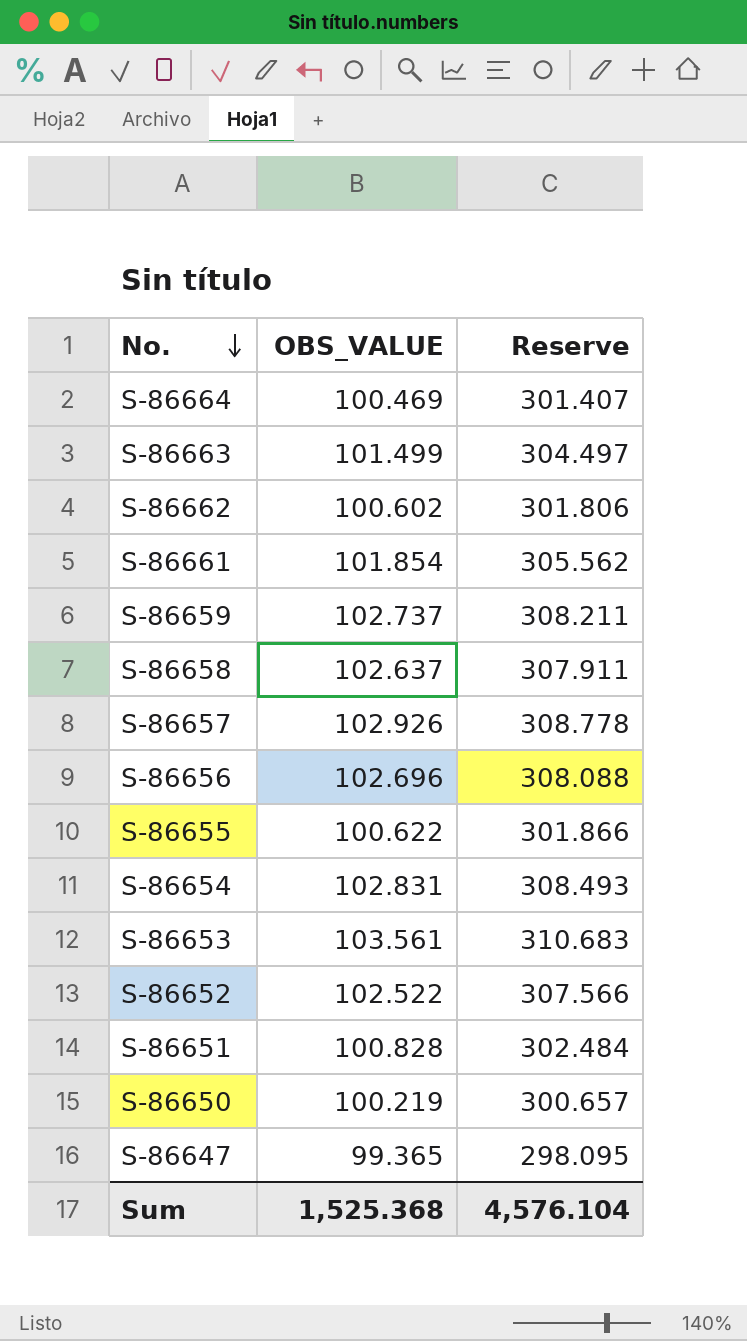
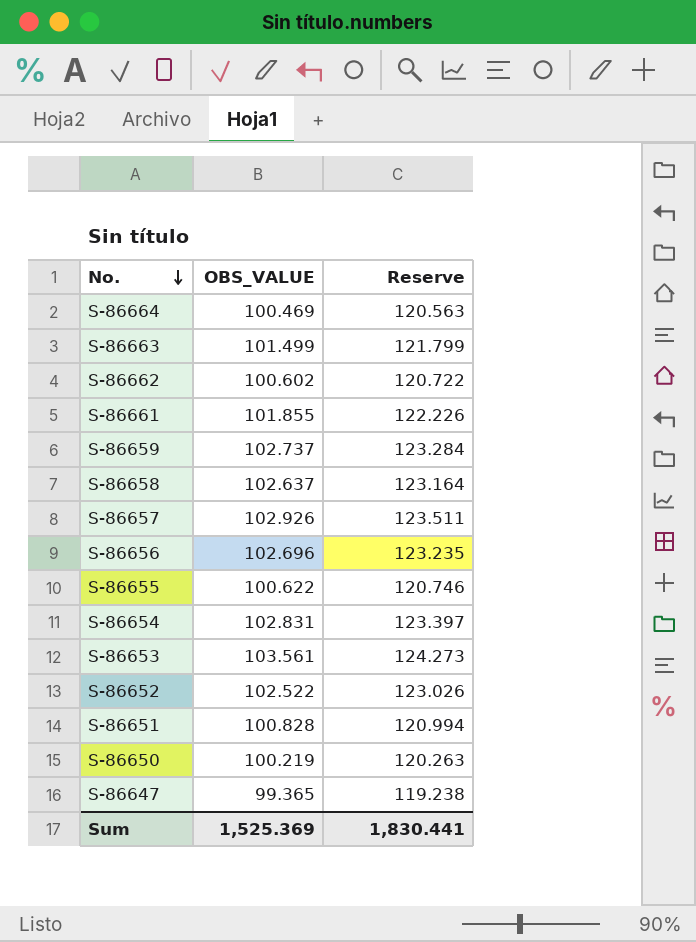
column Reserve | formula: [OBS_VALUE] * 3 -> [OBS_VALUE] * 1.2
S-86661 | OBS_VALUE: 101.854 -> 101.855
Sum | OBS_VALUE: 1,525.368 -> 1,525.369
Sum | Reserve: 4,576.104 -> 1,830.441

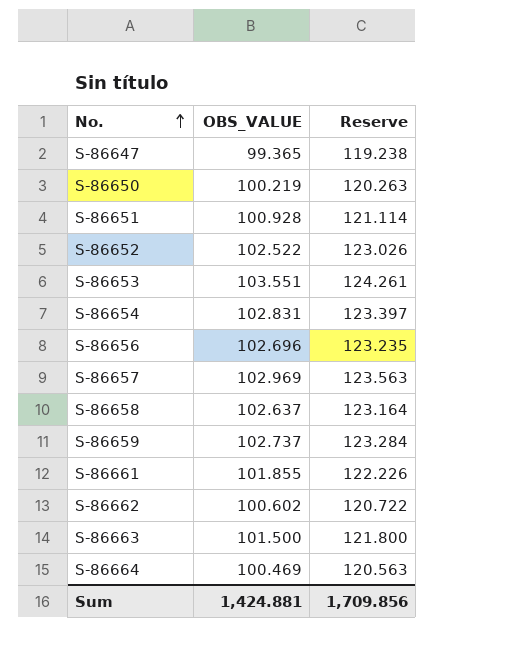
row order: No. descending -> No. ascending
row S-86655: 100.622 | 120.746 -> none
S-86651 | OBS_VALUE: 100.828 -> 100.928
S-86651 | Reserve: 120.994 -> 121.114
S-86653 | OBS_VALUE: 103.561 -> 103.551
S-86653 | Reserve: 124.273 -> 124.261
S-86657 | OBS_VALUE: 102.926 -> 102.969
S-86657 | Reserve: 123.511 -> 123.563
S-86663 | OBS_VALUE: 101.499 -> 101.500
S-86663 | Reserve: 121.799 -> 121.800
Sum | OBS_VALUE: 1,525.369 -> 1,424.881
Sum | Reserve: 1,830.441 -> 1,709.856

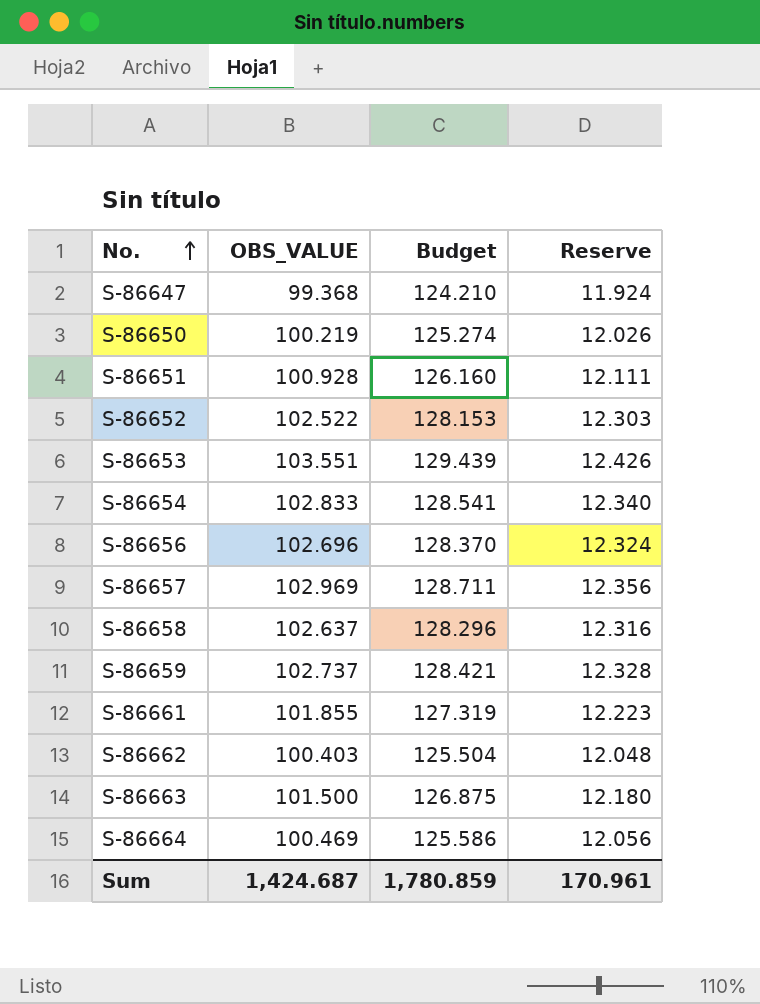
column Budget | formula: none -> [OBS_VALUE] * 1.25
column Reserve | formula: [OBS_VALUE] * 1.2 -> [OBS_VALUE] * 0.12
S-86647 | OBS_VALUE: 99.365 -> 99.368
S-86654 | OBS_VALUE: 102.831 -> 102.833
S-86662 | OBS_VALUE: 100.602 -> 100.403
Sum | OBS_VALUE: 1,424.881 -> 1,424.687
Sum | Reserve: 1,709.856 -> 170.961

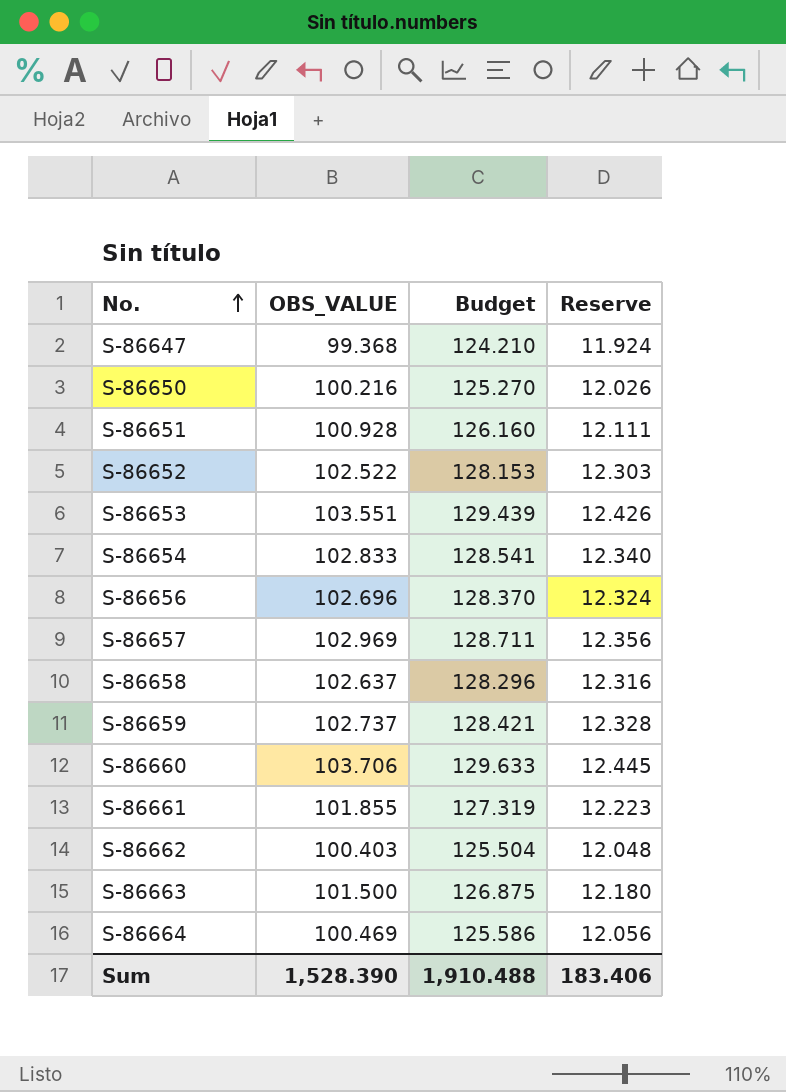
S-86650 | OBS_VALUE: 100.219 -> 100.216
S-86650 | Budget: 125.274 -> 125.270
row S-86660: none -> 103.706 | 129.633 | 12.445
Sum | OBS_VALUE: 1,424.687 -> 1,528.390
Sum | Budget: 1,780.859 -> 1,910.488
Sum | Reserve: 170.961 -> 183.406

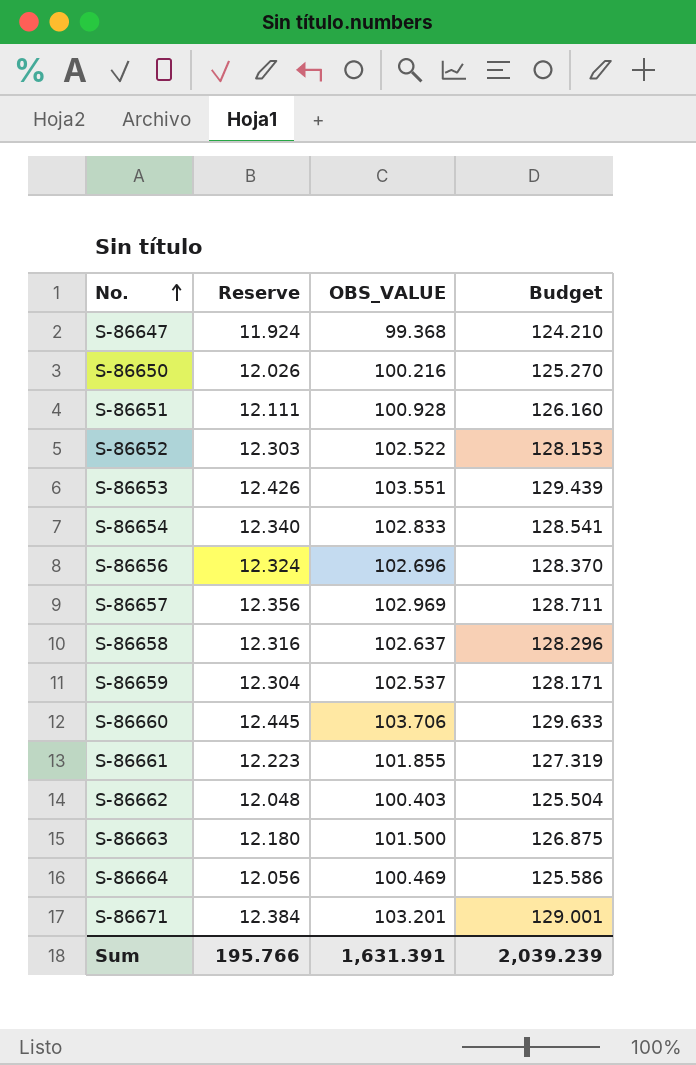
column Reserve | position: 4 -> 2
S-86659 | Reserve: 12.328 -> 12.304
S-86659 | OBS_VALUE: 102.737 -> 102.537
S-86659 | Budget: 128.421 -> 128.171
row S-86671: none -> 12.384 | 103.201 | 129.001
Sum | Reserve: 183.406 -> 195.766
Sum | OBS_VALUE: 1,528.390 -> 1,631.391
Sum | Budget: 1,910.488 -> 2,039.239

